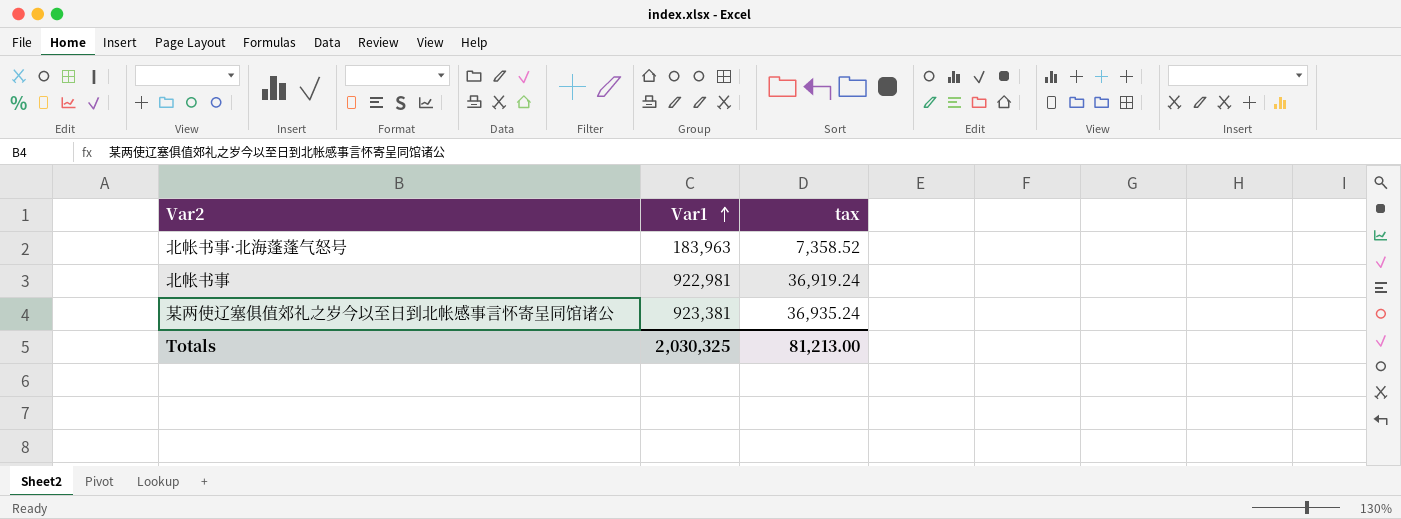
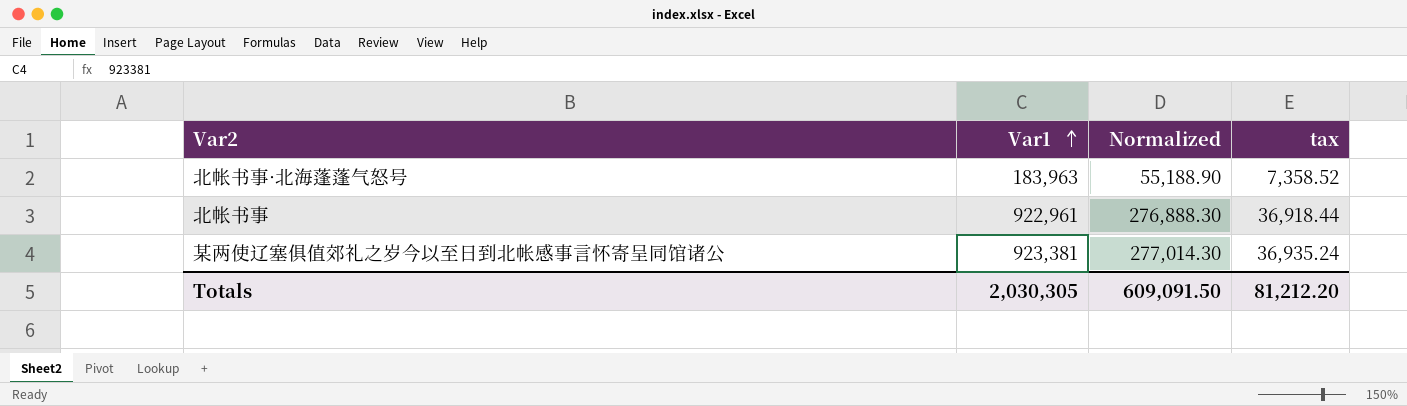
column Normalized | formula: none -> [Var1] * 0.3
北帐书事 | Var1: 922,981 -> 922,961
北帐书事 | tax: 36,919.24 -> 36,918.44
Totals | Var1: 2,030,325 -> 2,030,305
Totals | tax: 81,213.00 -> 81,212.20

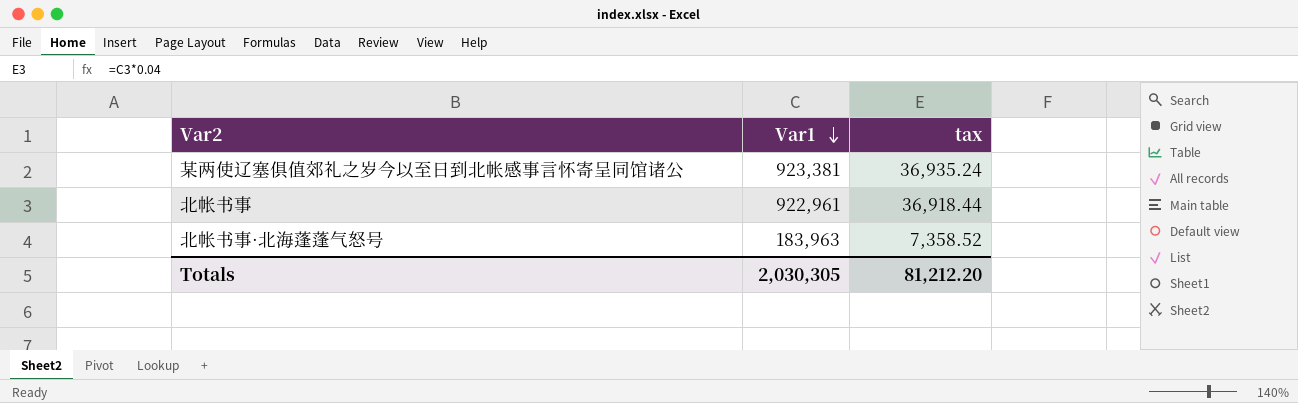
row order: Var1 ascending -> Var1 descending
column Normalized | formula: [Var1] * 0.3 -> none

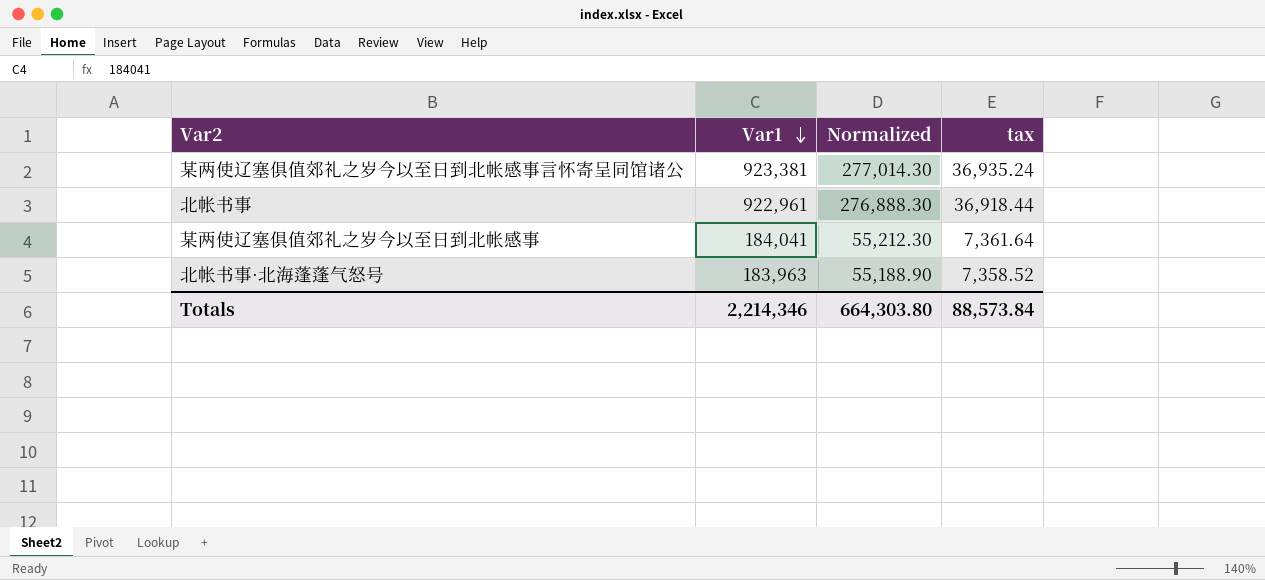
column Normalized | formula: none -> [Var1] * 0.3
row 某两使辽塞俱值郊礼之岁今以至日到北帐感事: none -> 184,041 | 55,212.30 | 7,361.64
Totals | Var1: 2,030,305 -> 2,214,346
Totals | tax: 81,212.20 -> 88,573.84

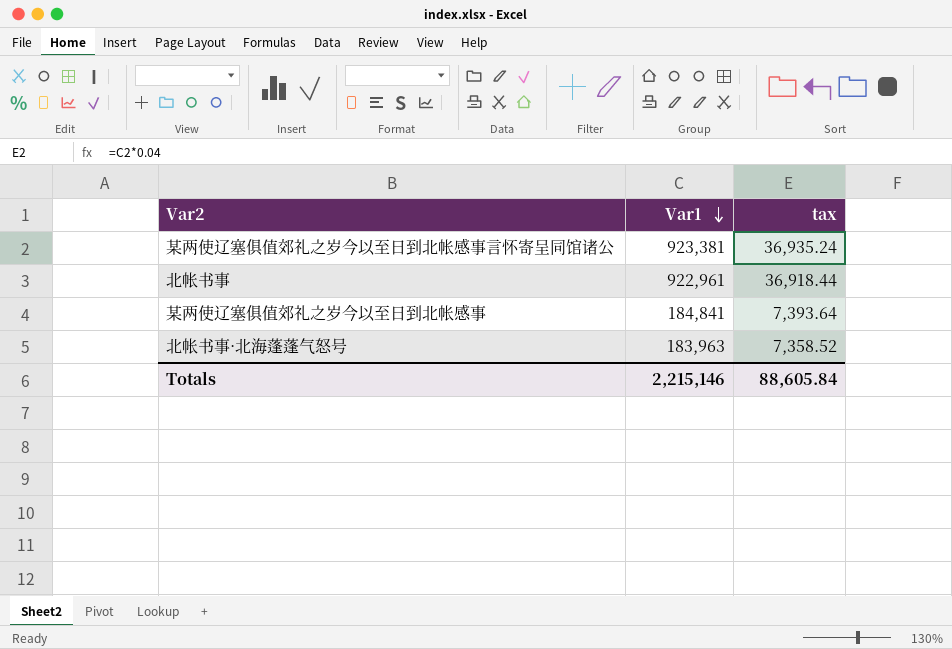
column Normalized | formula: [Var1] * 0.3 -> none
某两使辽塞俱值郊礼之岁今以至日到北帐感事 | Var1: 184,041 -> 184,841
某两使辽塞俱值郊礼之岁今以至日到北帐感事 | tax: 7,361.64 -> 7,393.64
Totals | Var1: 2,214,346 -> 2,215,146
Totals | tax: 88,573.84 -> 88,605.84

